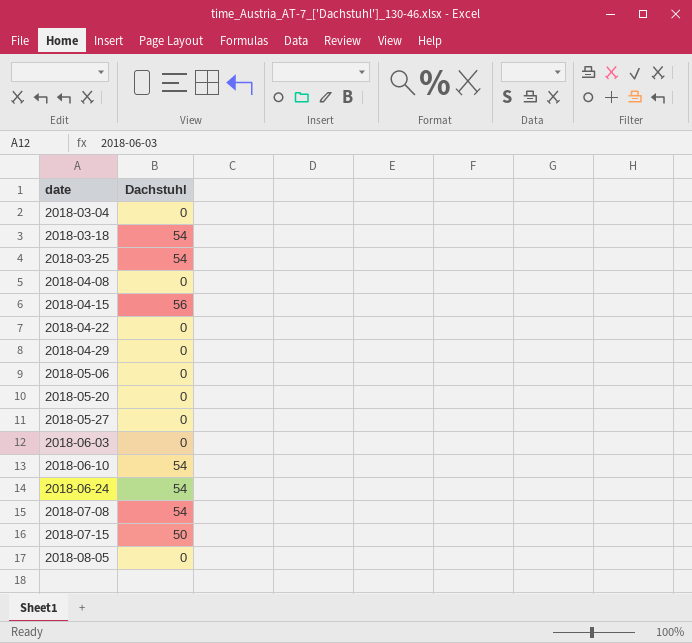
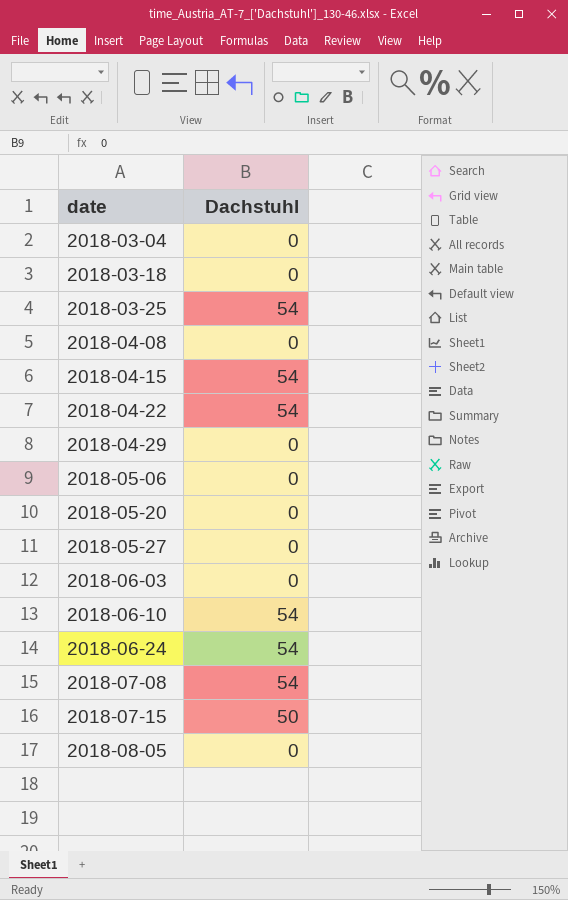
2018-03-18 | Dachstuhl: 54 -> 0
2018-04-15 | Dachstuhl: 56 -> 54
2018-04-22 | Dachstuhl: 0 -> 54

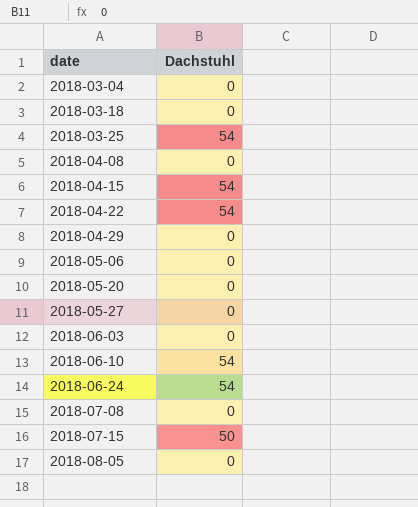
2018-07-08 | Dachstuhl: 54 -> 0

